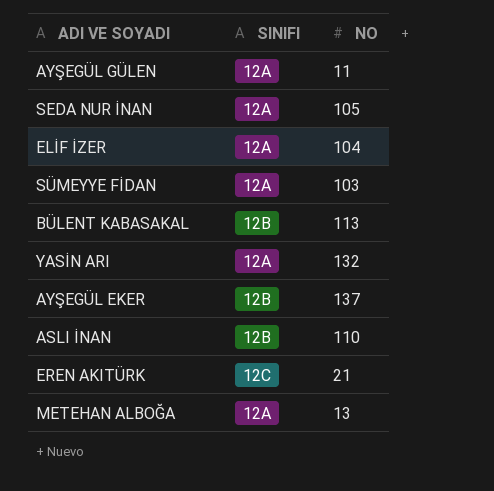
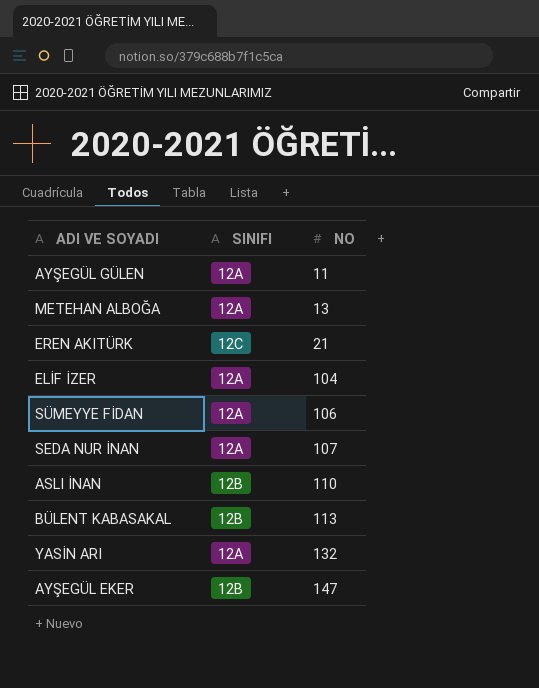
row order: none -> NO ascending
SÜMEYYE FİDAN | NO: 103 -> 106
SEDA NUR İNAN | NO: 105 -> 107
AYŞEGÜL EKER | NO: 137 -> 147

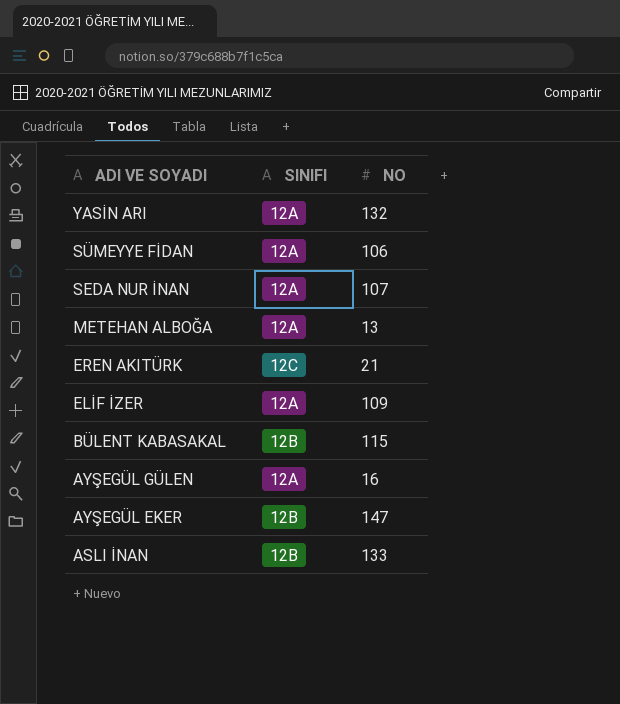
row order: NO ascending -> ADI VE SOYADI descending
ELİF İZER | NO: 104 -> 109
BÜLENT KABASAKAL | NO: 113 -> 115
AYŞEGÜL GÜLEN | NO: 11 -> 16
ASLI İNAN | NO: 110 -> 133

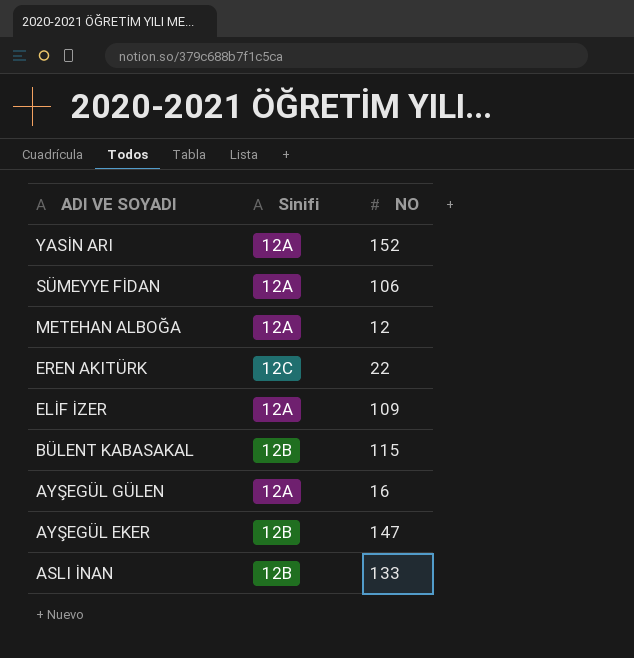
column name: SINIFI -> Sinifi
row SEDA NUR İNAN: 12A | 107 -> none
YASİN ARI | NO: 132 -> 152
METEHAN ALBOĞA | NO: 13 -> 12
EREN AKITÜRK | NO: 21 -> 22

